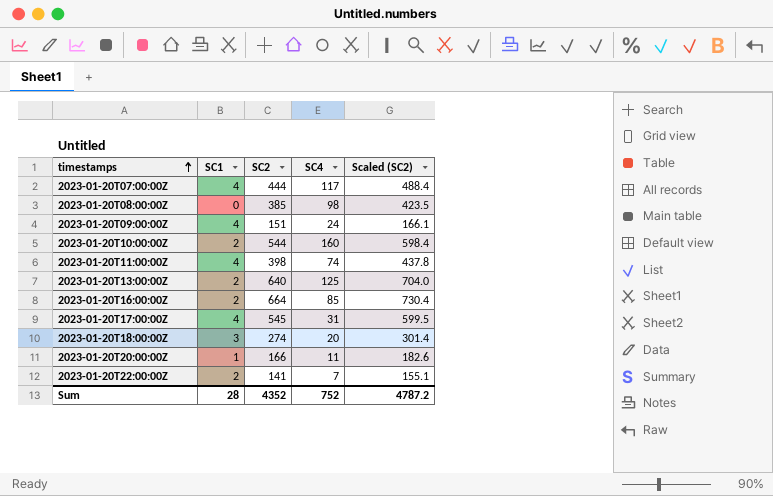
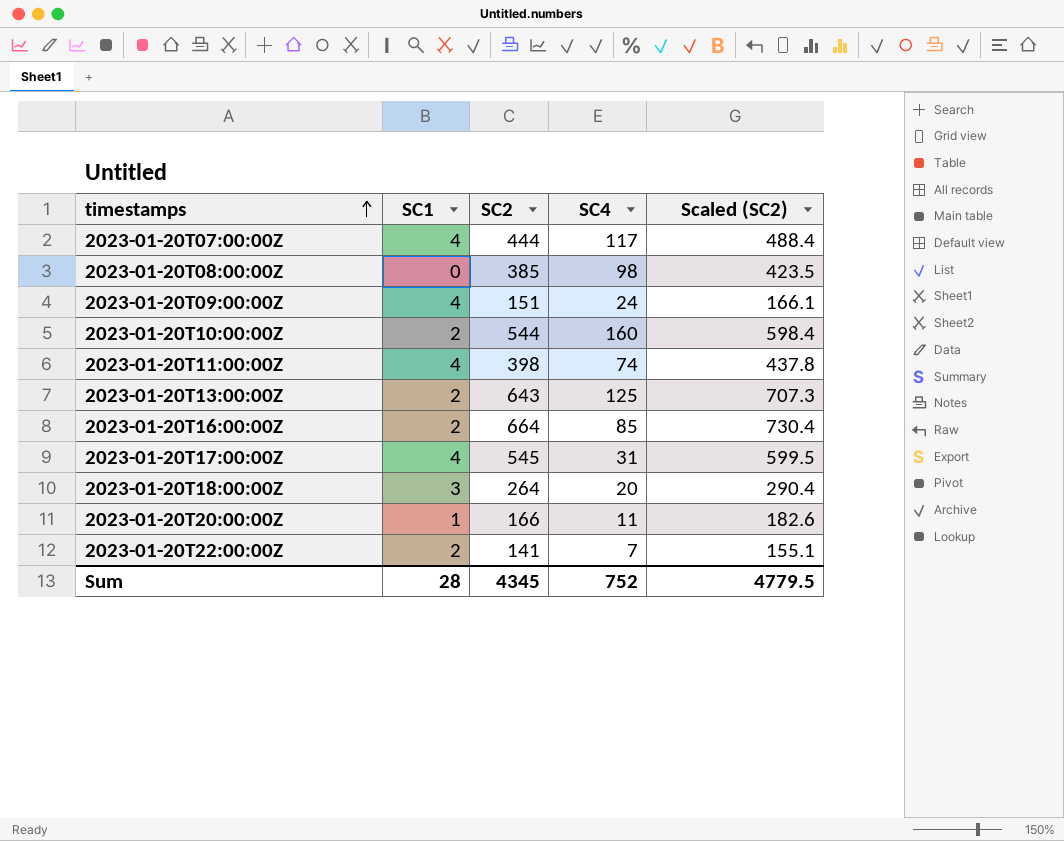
2023-01-20T13:00:00Z | SC2: 640 -> 643
2023-01-20T13:00:00Z | Scaled (SC2): 704.0 -> 707.3
2023-01-20T18:00:00Z | SC2: 274 -> 264
2023-01-20T18:00:00Z | Scaled (SC2): 301.4 -> 290.4
Sum | SC2: 4352 -> 4345
Sum | Scaled (SC2): 4787.2 -> 4779.5

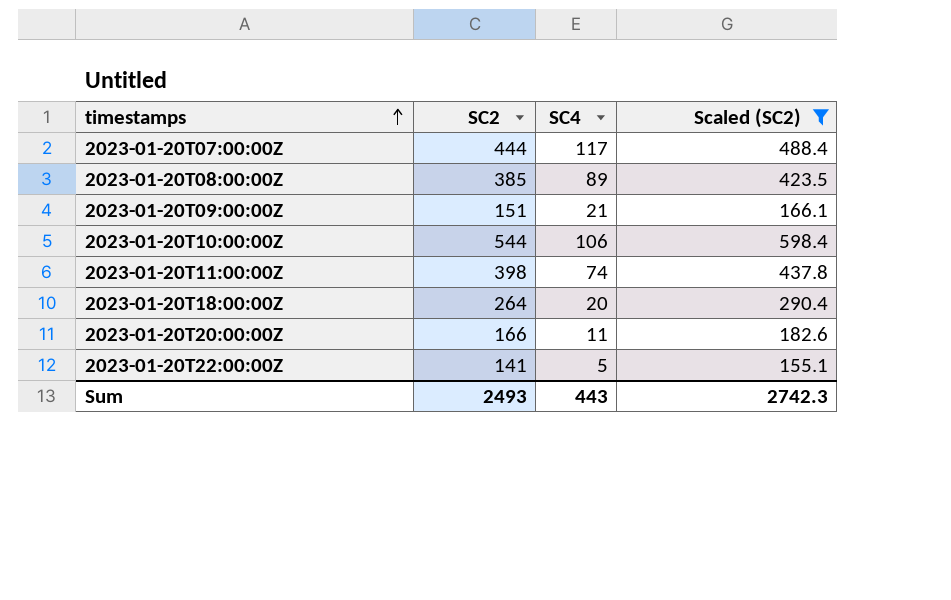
filter: none -> Scaled (SC2) <= 598.4
column SC1 | position: 2 -> none
2023-01-20T08:00:00Z | SC4: 98 -> 89
2023-01-20T09:00:00Z | SC4: 24 -> 21
2023-01-20T10:00:00Z | SC4: 160 -> 106
2023-01-20T22:00:00Z | SC4: 7 -> 5
Sum | SC2: 4345 -> 2493
Sum | SC4: 752 -> 443
Sum | Scaled (SC2): 4779.5 -> 2742.3

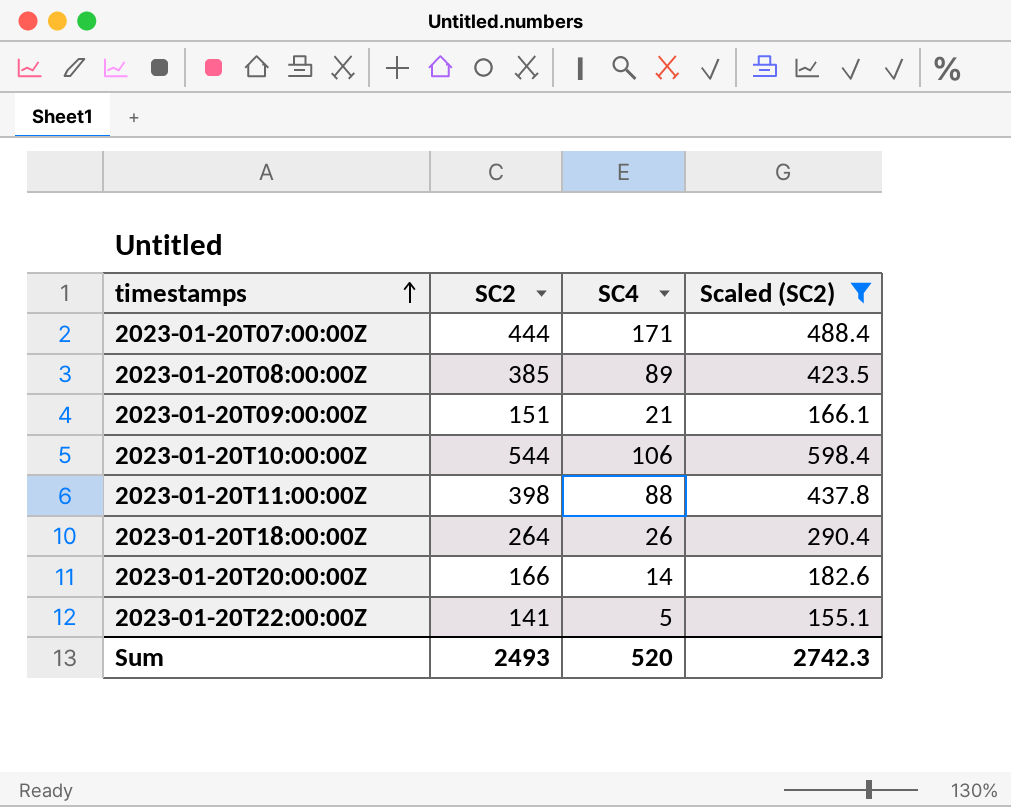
2023-01-20T07:00:00Z | SC4: 117 -> 171
2023-01-20T11:00:00Z | SC4: 74 -> 88
2023-01-20T18:00:00Z | SC4: 20 -> 26
2023-01-20T20:00:00Z | SC4: 11 -> 14
Sum | SC4: 443 -> 520

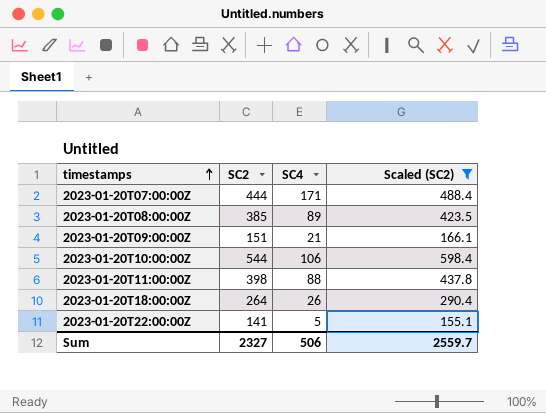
row 2023-01-20T20:00:00Z: 166 | 14 | 182.6 -> none
Sum | SC2: 2493 -> 2327
Sum | SC4: 520 -> 506
Sum | Scaled (SC2): 2742.3 -> 2559.7

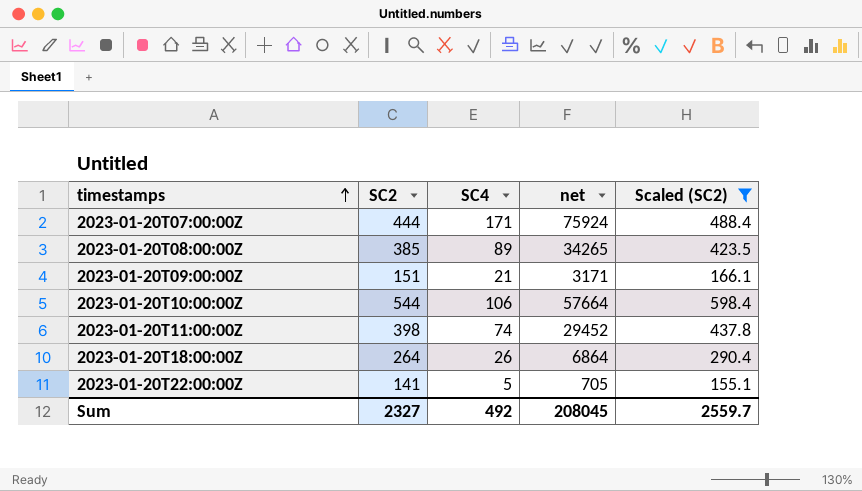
column net | formula: none -> [SC2] * [SC4]
2023-01-20T11:00:00Z | SC4: 88 -> 74
Sum | SC4: 506 -> 492

